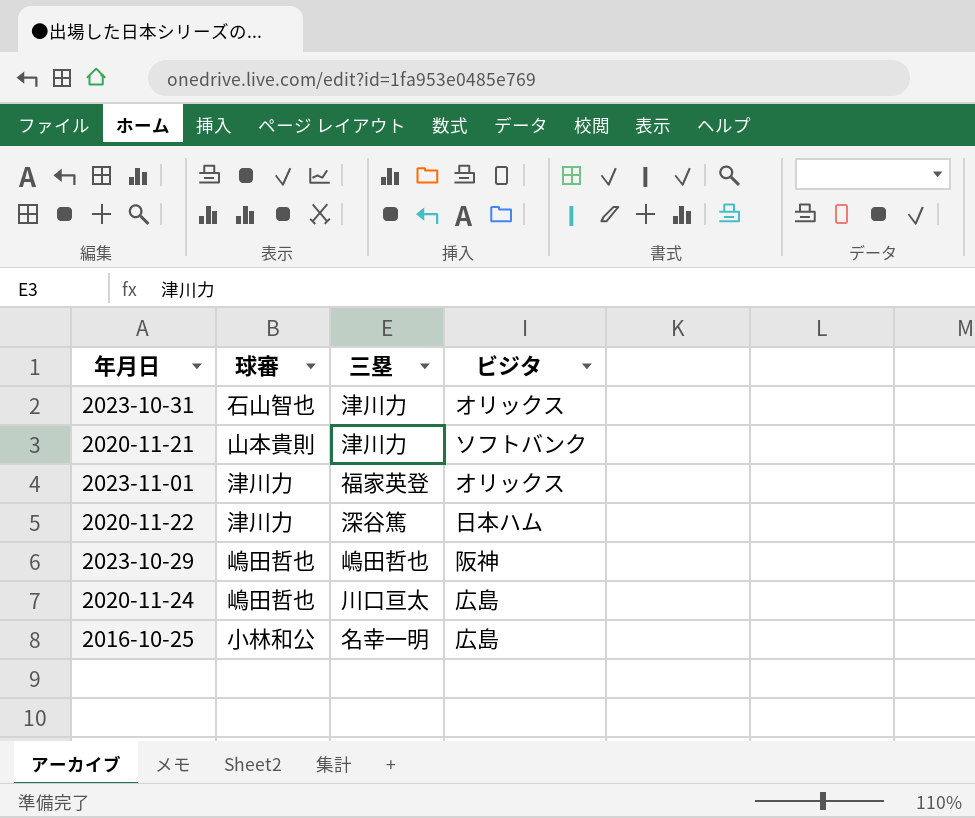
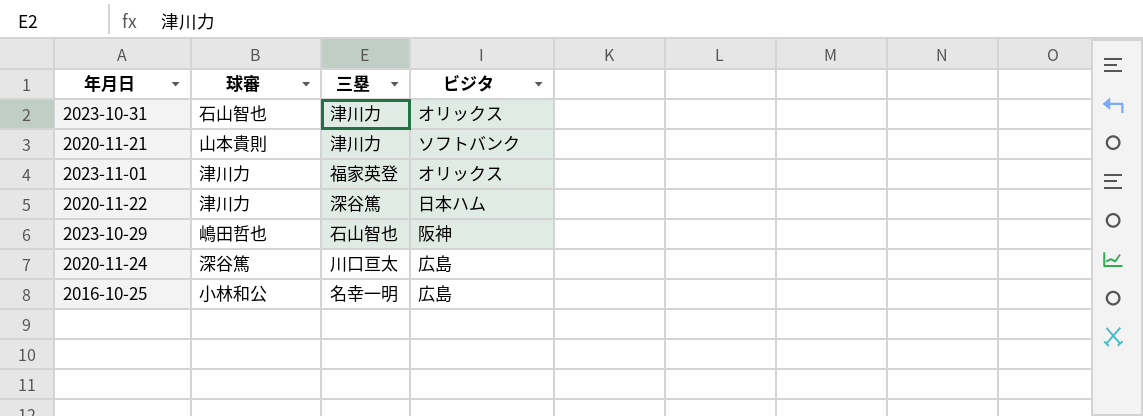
2023-10-29 | 三塁: 嶋田哲也 -> 石山智也
2020-11-24 | 球審: 嶋田哲也 -> 深谷篤

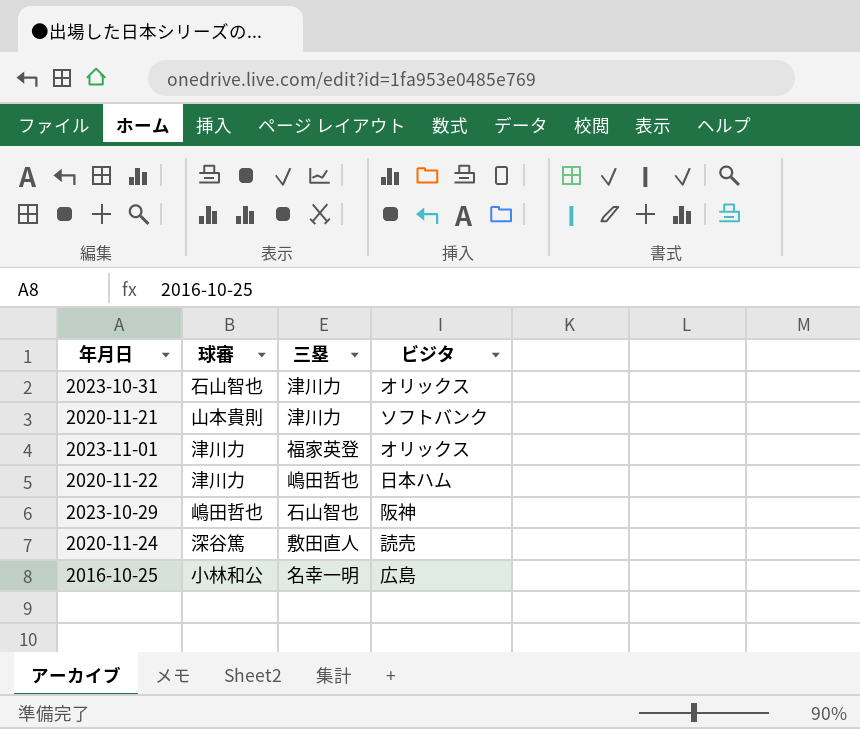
2020-11-22 | 三塁: 深谷篤 -> 嶋田哲也
2020-11-24 | 三塁: 川口亘太 -> 敷田直人
2020-11-24 | ビジタ: 広島 -> 読売

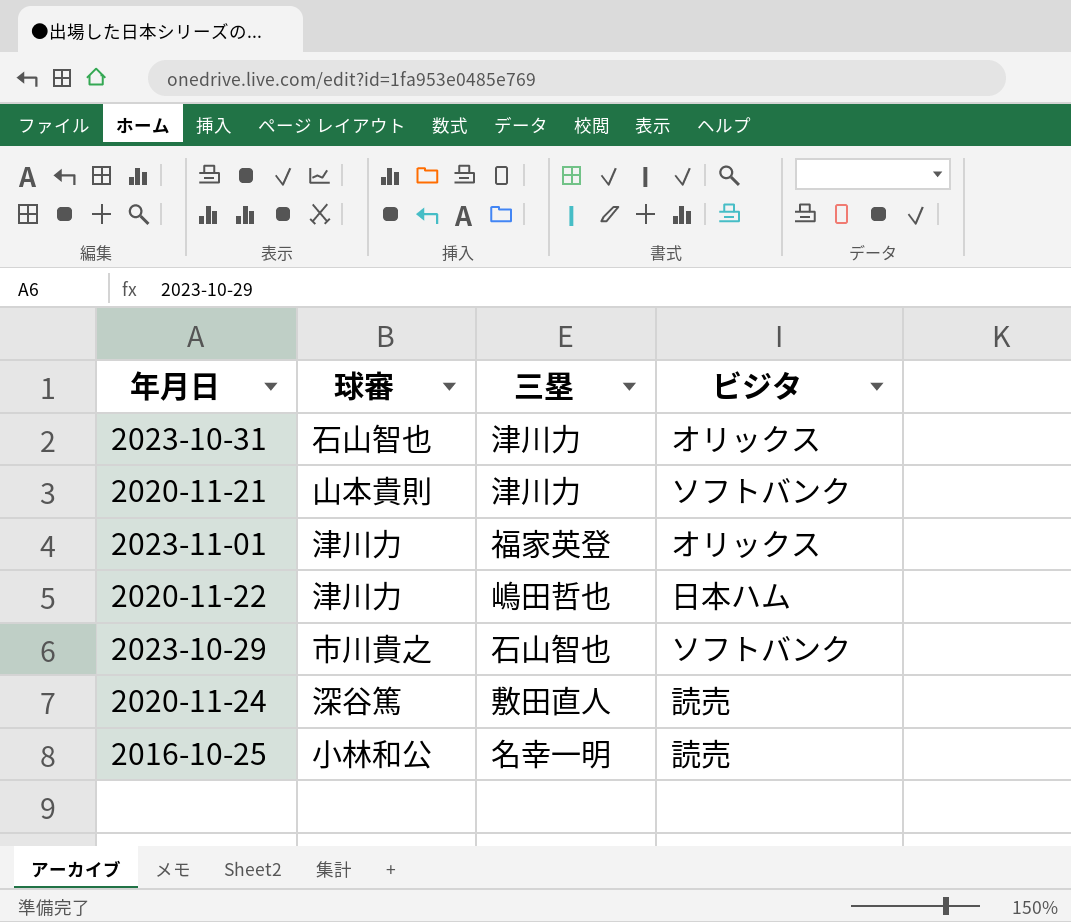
2023-10-29 | 球審: 嶋田哲也 -> 市川貴之
2023-10-29 | ビジタ: 阪神 -> ソフトバンク
2016-10-25 | ビジタ: 広島 -> 読売

